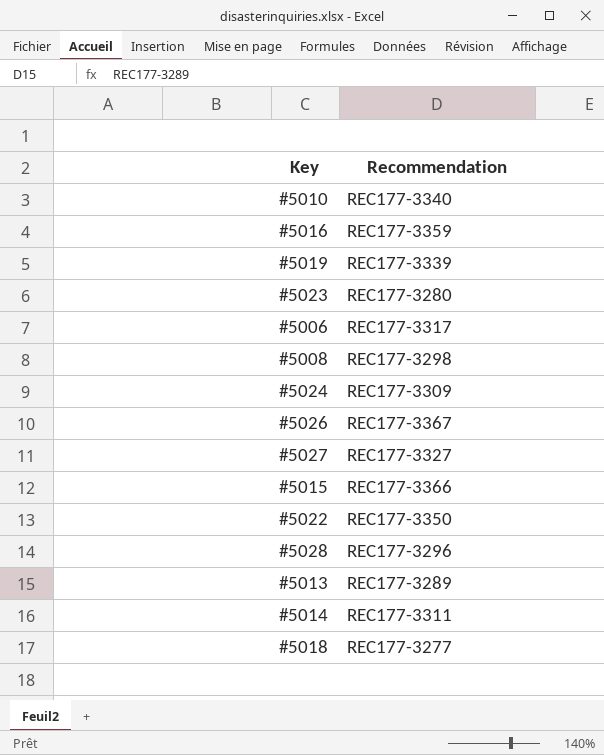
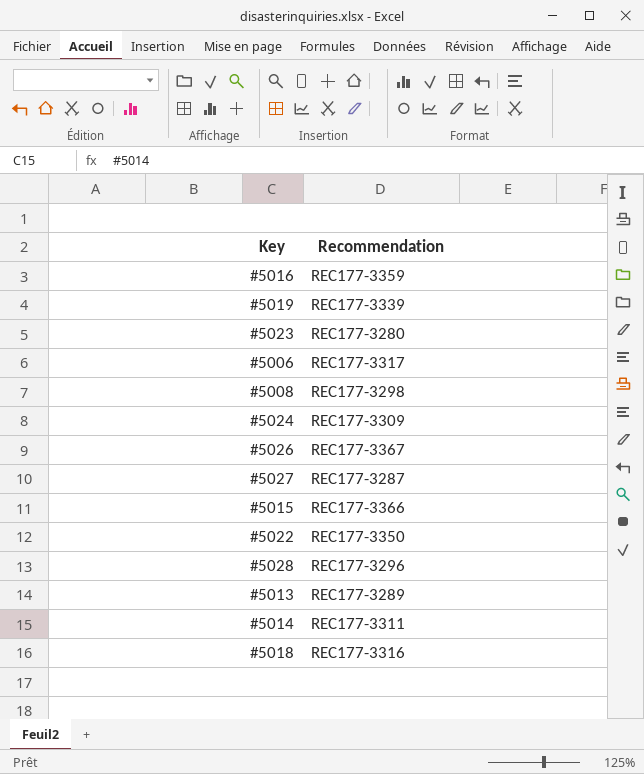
row #5010: REC177-3340 -> none
#5027 | Recommendation: REC177-3327 -> REC177-3287
#5018 | Recommendation: REC177-3277 -> REC177-3316

